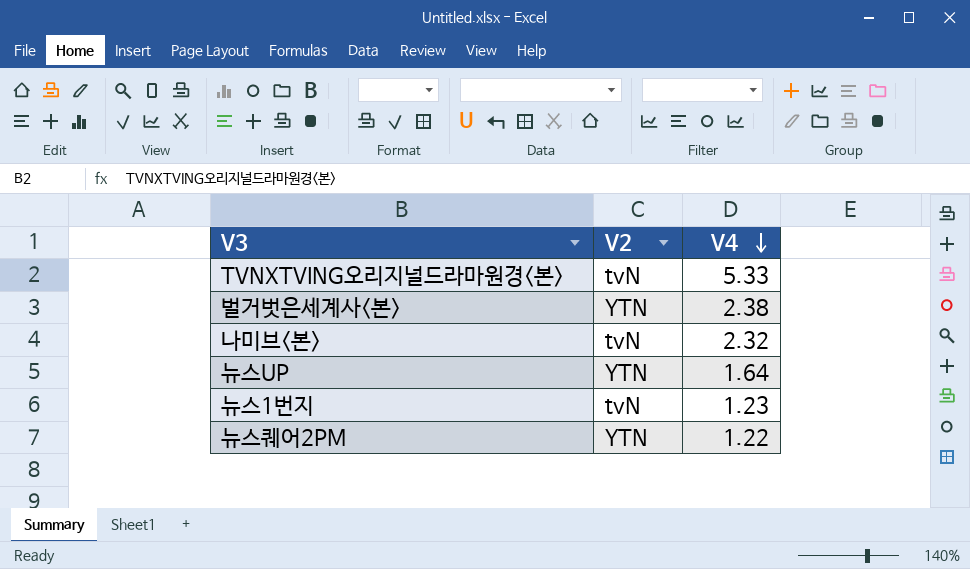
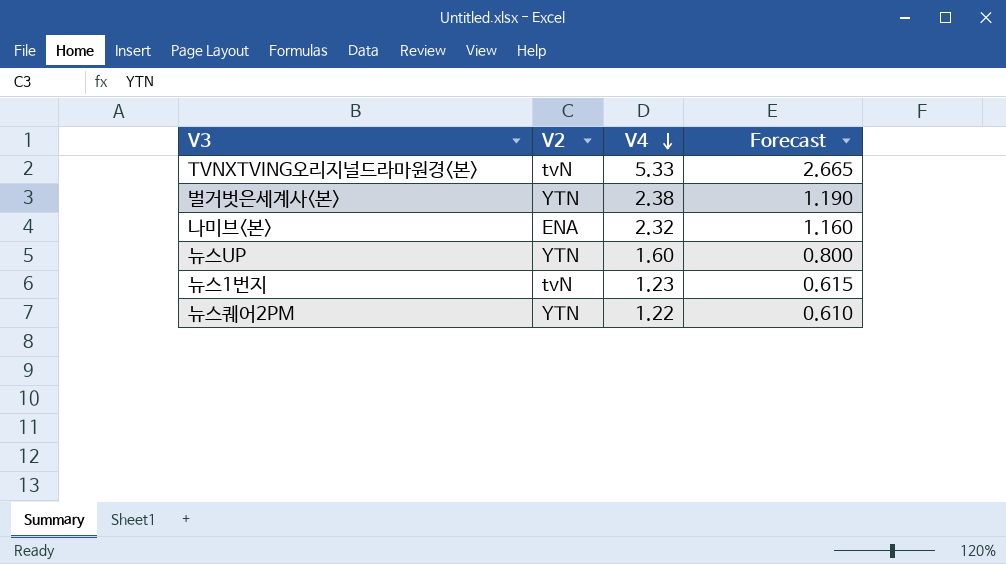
column Forecast | formula: none -> [V4] * 0.5
나미브<본> | V2: tvN -> ENA
뉴스UP | V4: 1.64 -> 1.60

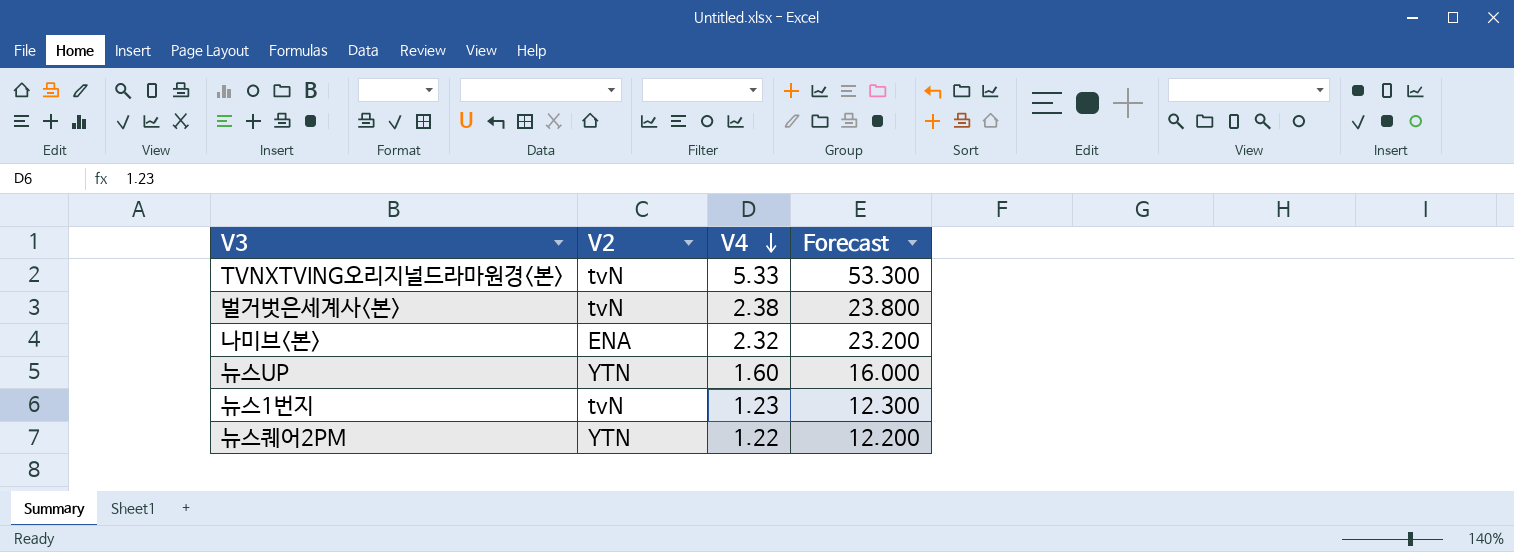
column Forecast | formula: [V4] * 0.5 -> [V4] * 10
벌거벗은세계사<본> | V2: YTN -> tvN

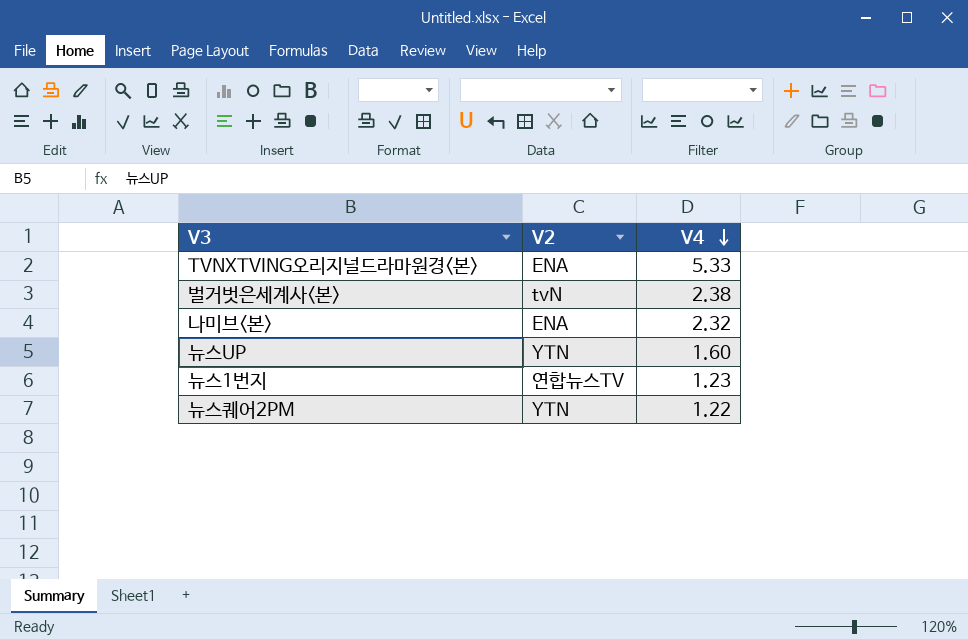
column Forecast | formula: [V4] * 10 -> none
TVNXTVING오리지널드라마원경<본> | V2: tvN -> ENA
뉴스1번지 | V2: tvN -> 연합뉴스TV

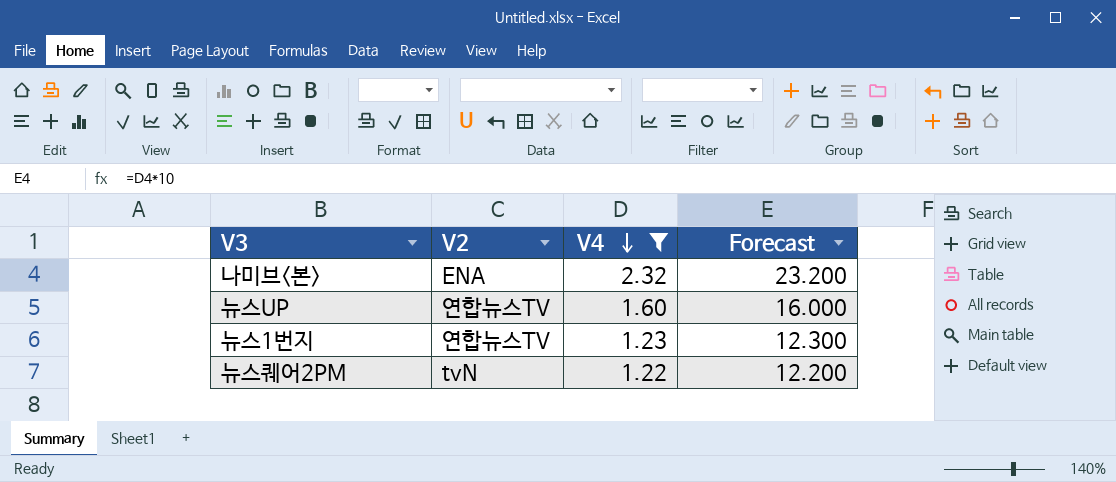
filter: none -> V4 <= 2.32
column Forecast | formula: none -> [V4] * 10
뉴스UP | V2: YTN -> 연합뉴스TV
뉴스퀘어2PM | V2: YTN -> tvN

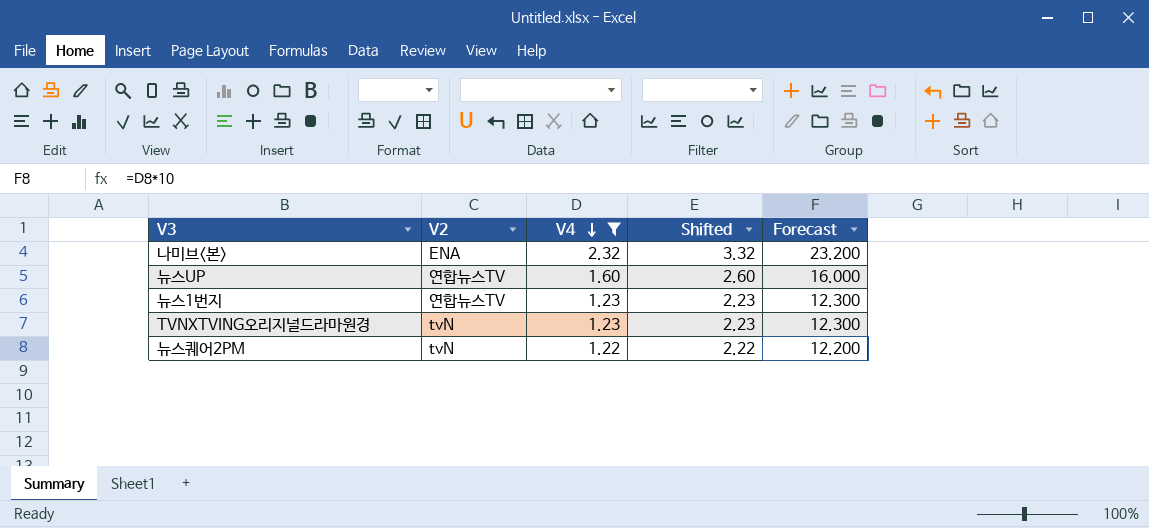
column Shifted | formula: none -> [V4] + 1
row TVNXTVING오리지널드라마원경: none -> tvN | 1.23 | 2.23 | 12.300

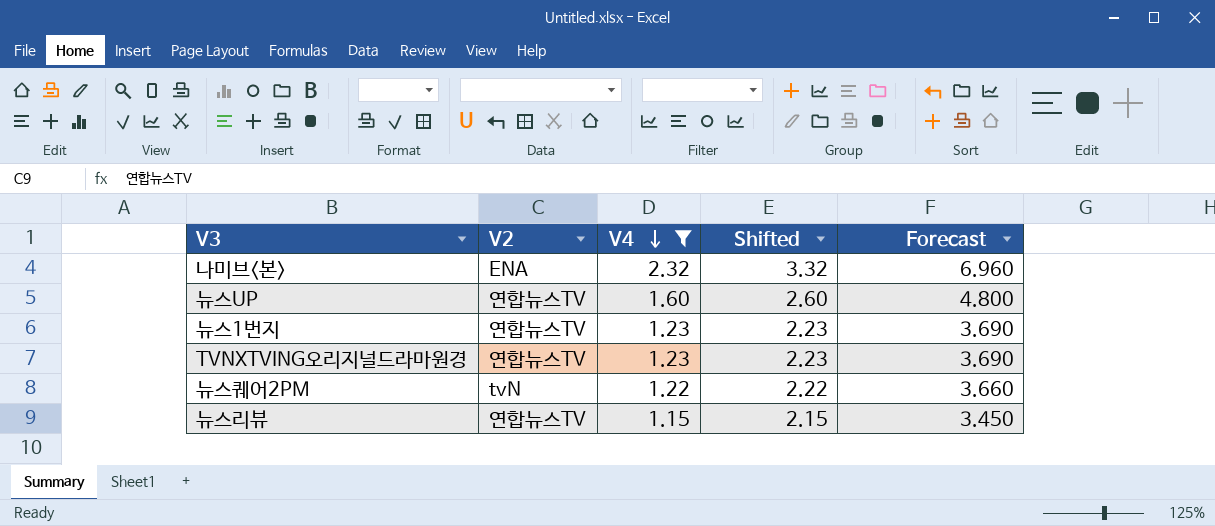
column Forecast | formula: [V4] * 10 -> [V4] * 3
TVNXTVING오리지널드라마원경 | V2: tvN -> 연합뉴스TV
row 뉴스리뷰: none -> 연합뉴스TV | 1.15 | 2.15 | 3.450

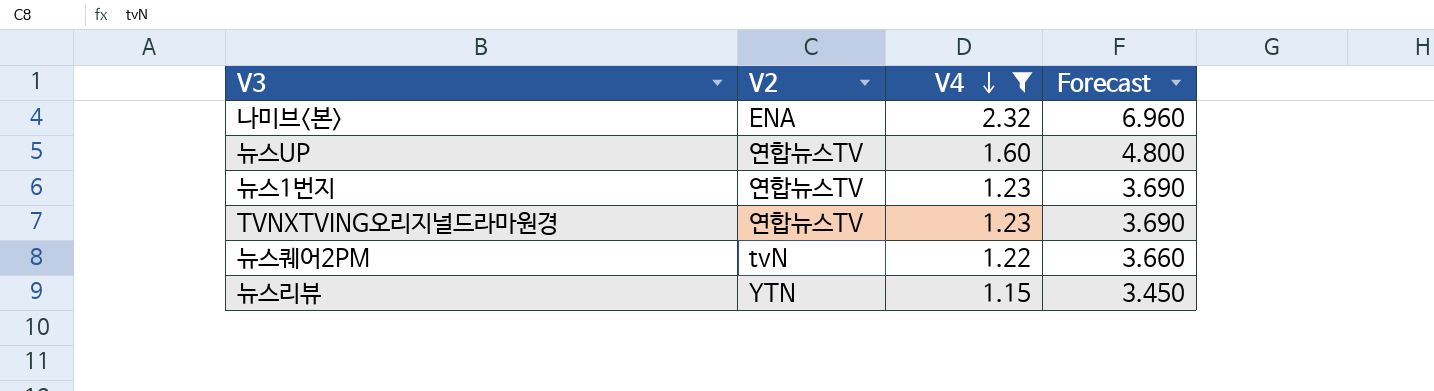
column Shifted | formula: [V4] + 1 -> none
뉴스리뷰 | V2: 연합뉴스TV -> YTN

